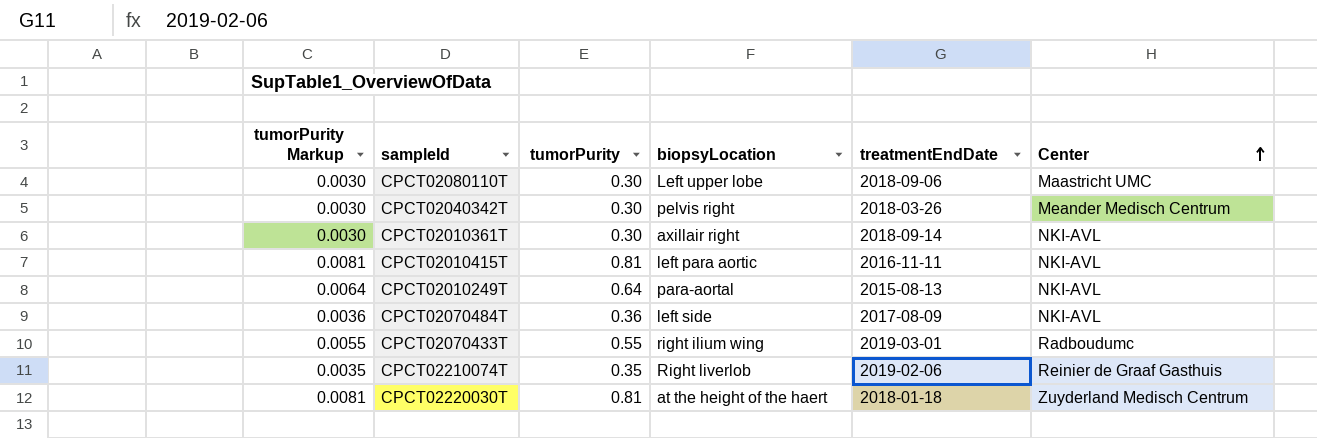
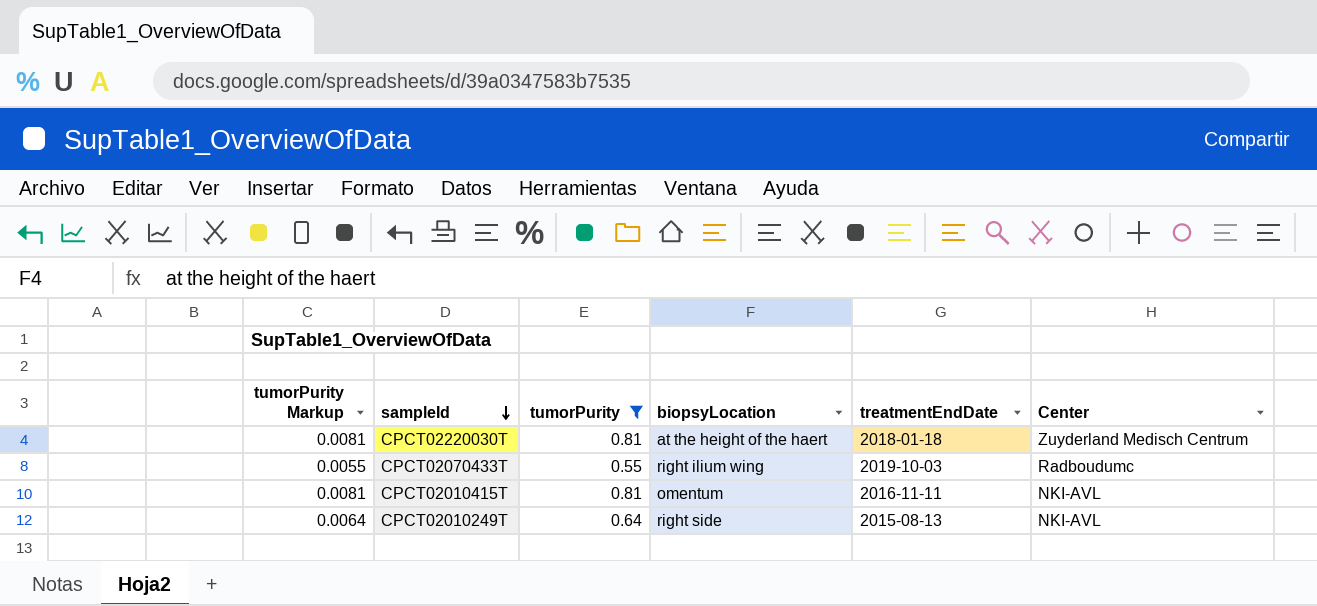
filter: none -> tumorPurity >= 0.55
row order: Center ascending -> sampleId descending
CPCT02070433T | treatmentEndDate: 2019-03-01 -> 2019-10-03
CPCT02010415T | biopsyLocation: left para aortic -> omentum
CPCT02010249T | biopsyLocation: para-aortal -> right side

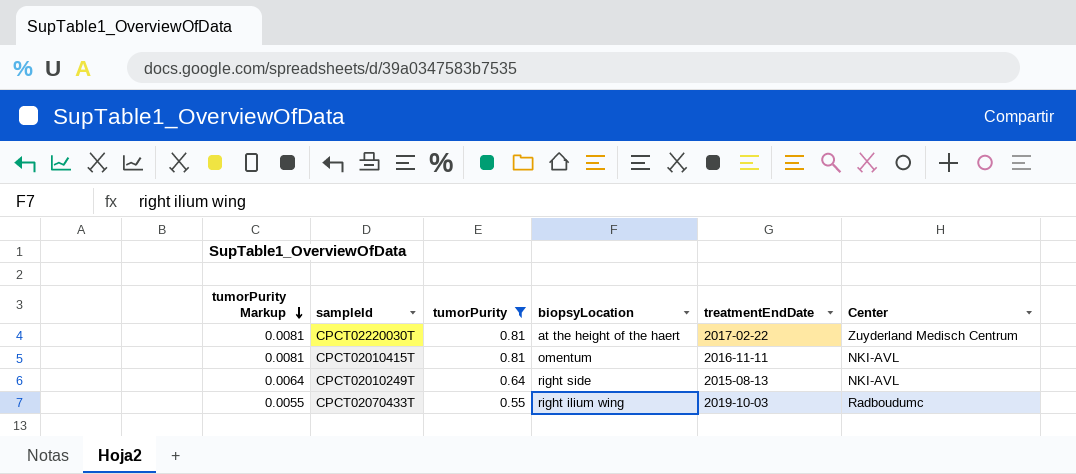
row order: sampleId descending -> tumorPurity Markup descending
CPCT02220030T | treatmentEndDate: 2018-01-18 -> 2017-02-22

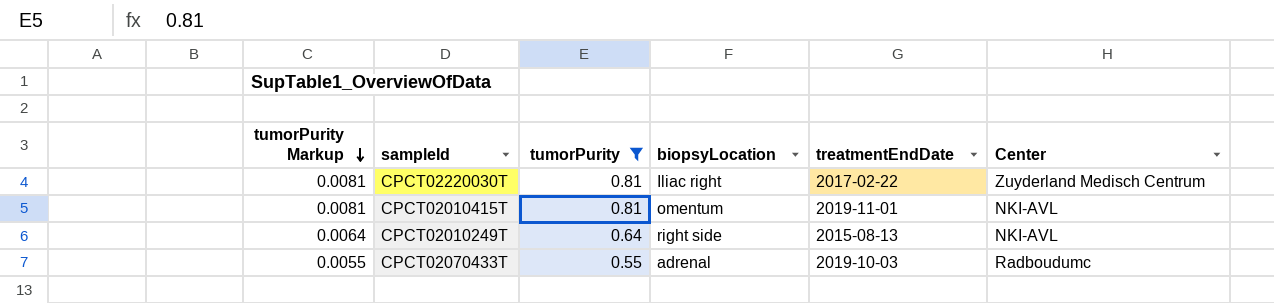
CPCT02220030T | biopsyLocation: at the height of the haert -> Iliac right
CPCT02010415T | treatmentEndDate: 2016-11-11 -> 2019-11-01
CPCT02070433T | biopsyLocation: right ilium wing -> adrenal

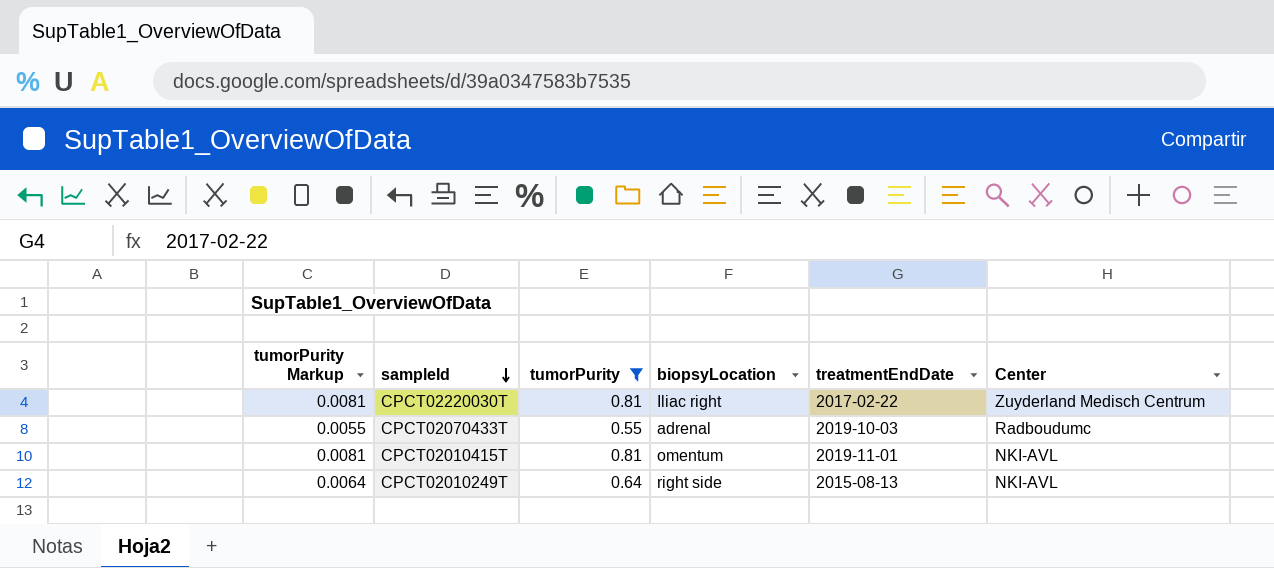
row order: tumorPurity Markup descending -> sampleId descending

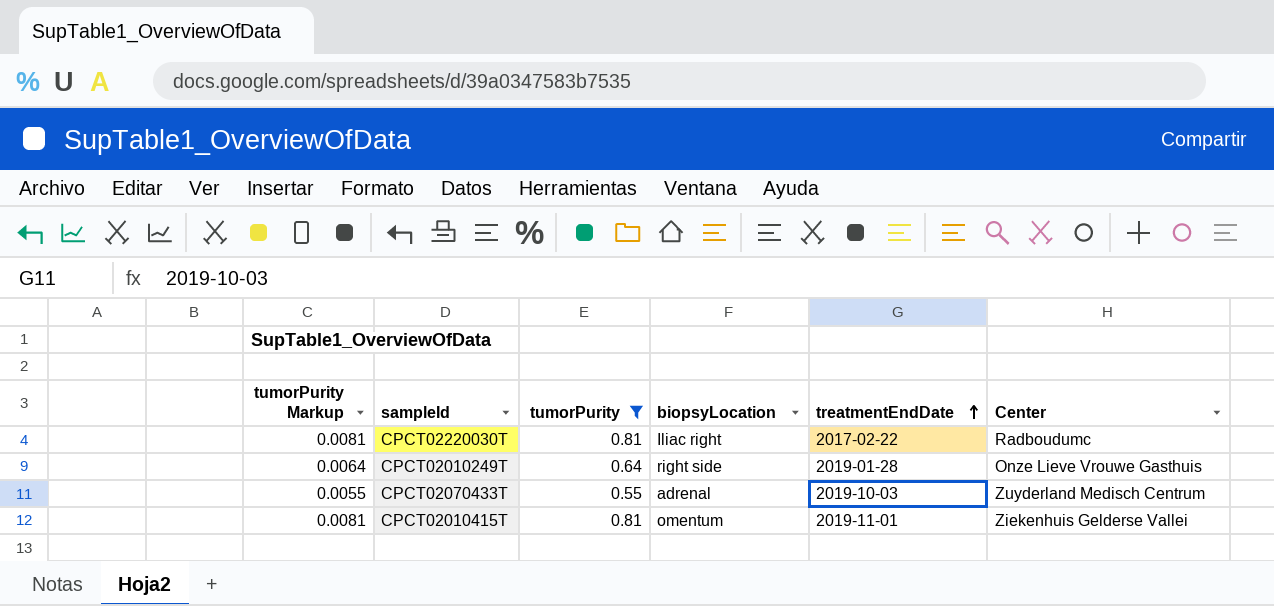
row order: sampleId descending -> treatmentEndDate ascending
CPCT02220030T | Center: Zuyderland Medisch Centrum -> Radboudumc
CPCT02010249T | treatmentEndDate: 2015-08-13 -> 2019-01-28
CPCT02010249T | Center: NKI-AVL -> Onze Lieve Vrouwe Gasthuis
CPCT02070433T | Center: Radboudumc -> Zuyderland Medisch Centrum
CPCT02010415T | Center: NKI-AVL -> Ziekenhuis Gelderse Vallei

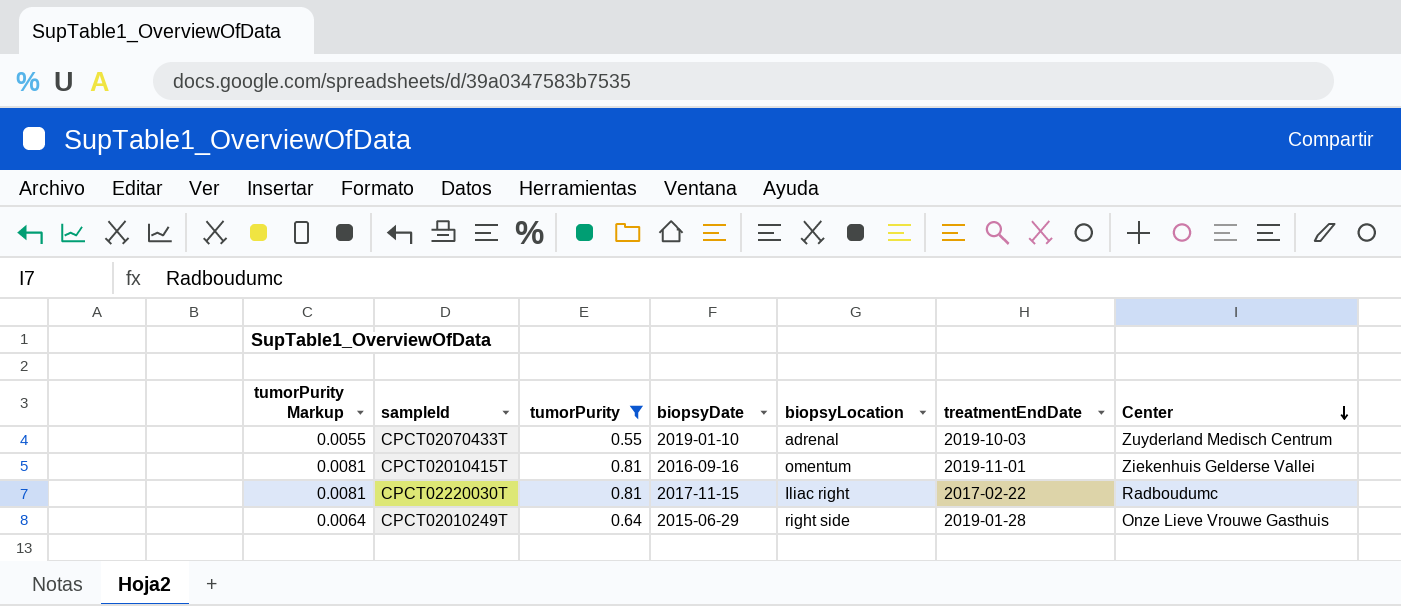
row order: treatmentEndDate ascending -> Center descending
column biopsyDate | position: none -> 4

